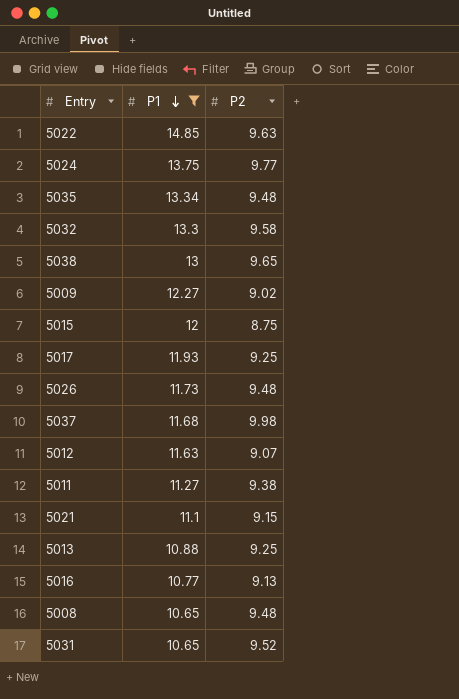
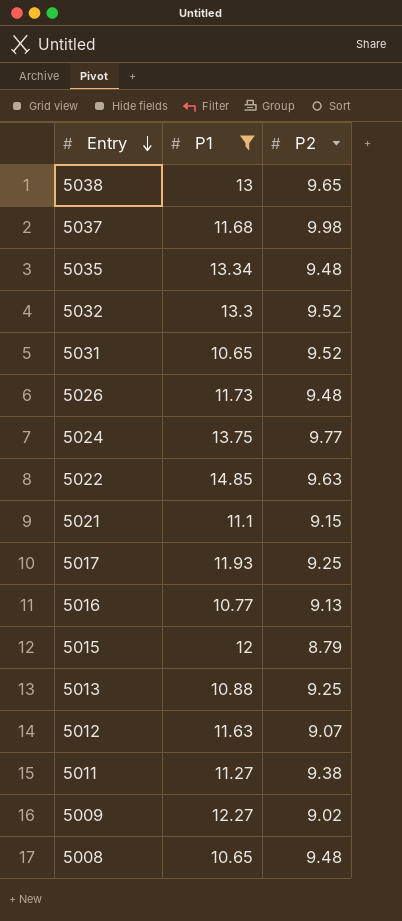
row order: P1 descending -> Entry descending
5032 | P2: 9.58 -> 9.52
5015 | P2: 8.75 -> 8.79

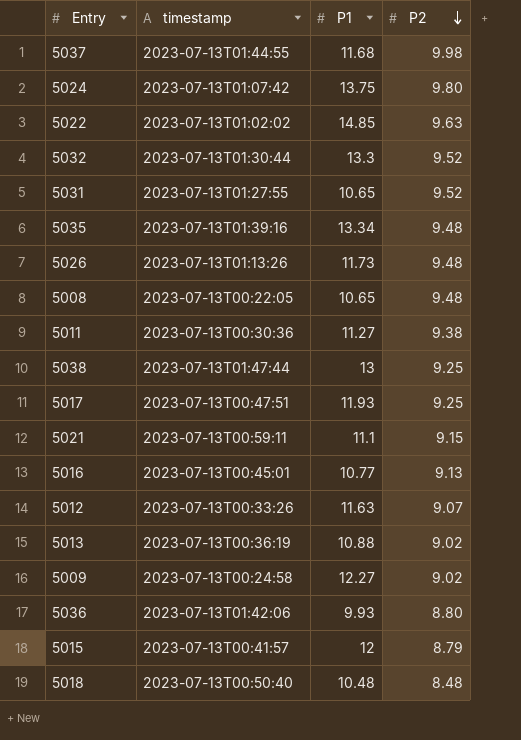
filter: P1 >= 10.65 -> none
row order: Entry descending -> P2 descending
column timestamp | position: none -> 2
5024 | P2: 9.77 -> 9.80
5038 | P2: 9.65 -> 9.25
5013 | P2: 9.25 -> 9.02

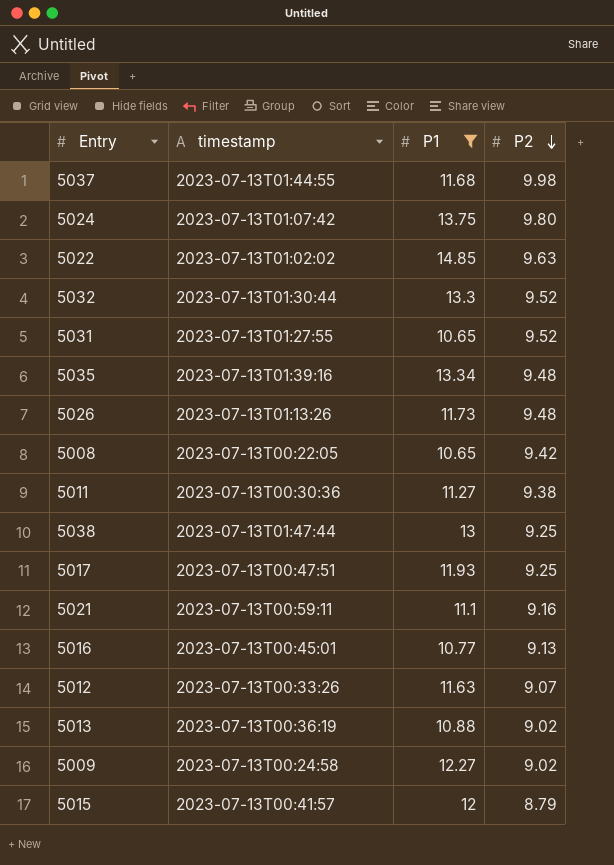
filter: none -> P1 >= 10.65
5008 | P2: 9.48 -> 9.42
5021 | P2: 9.15 -> 9.16

